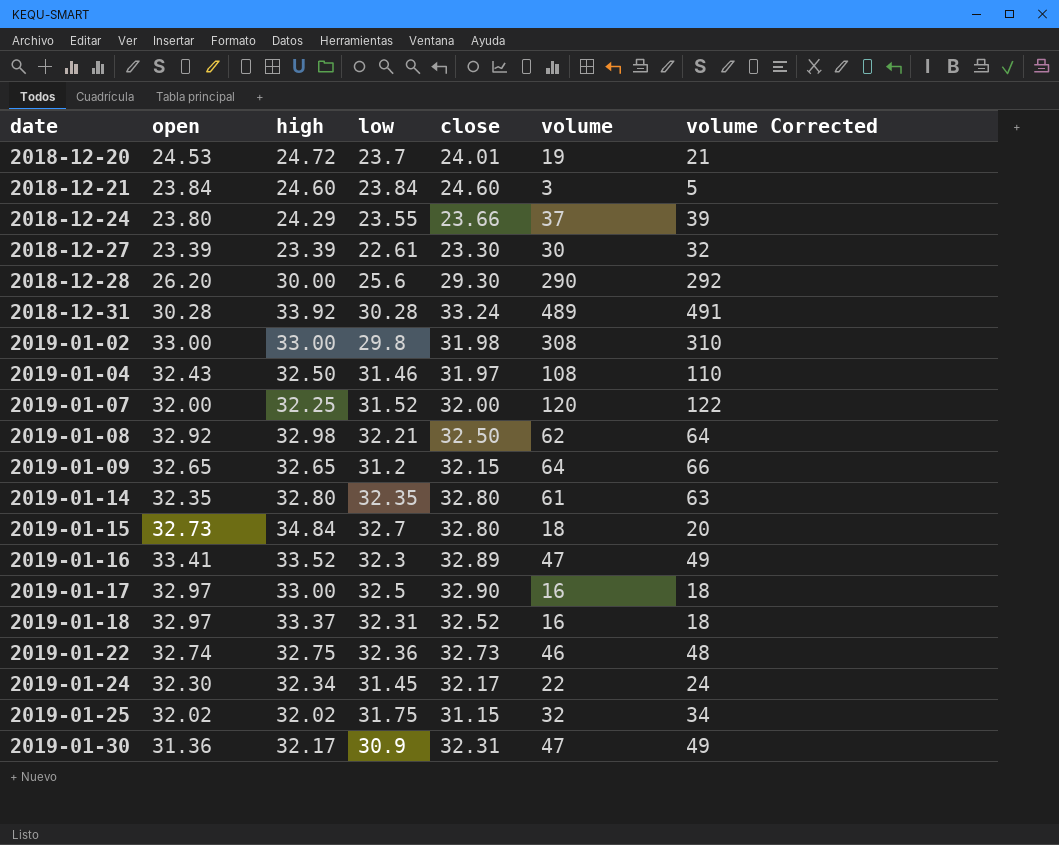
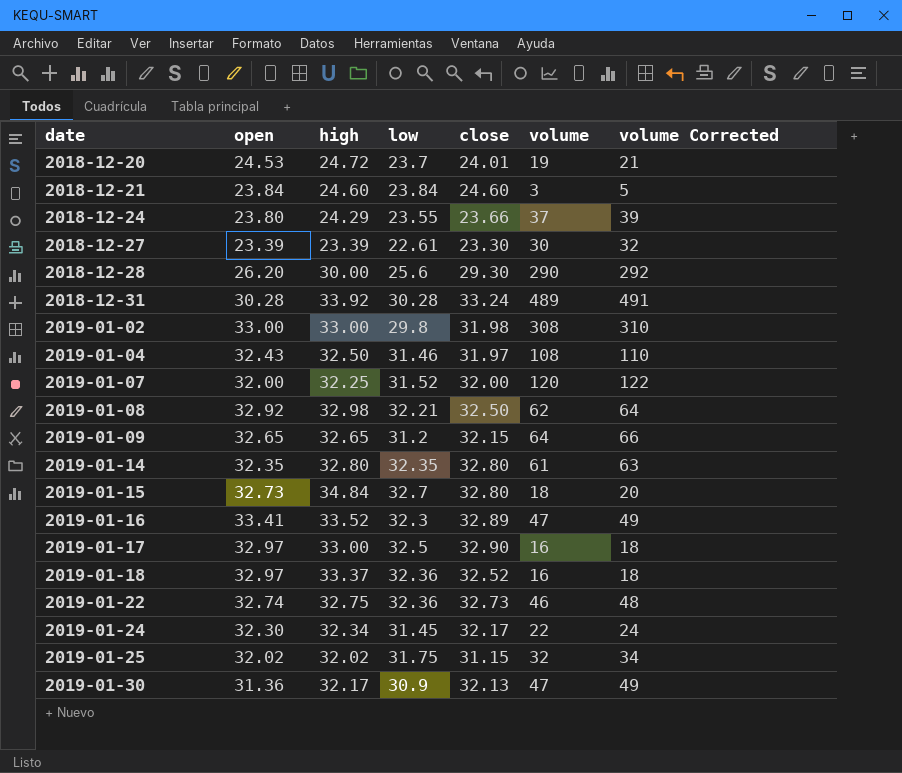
2019-01-18 | low: 32.31 -> 32.36
2019-01-30 | close: 32.31 -> 32.13

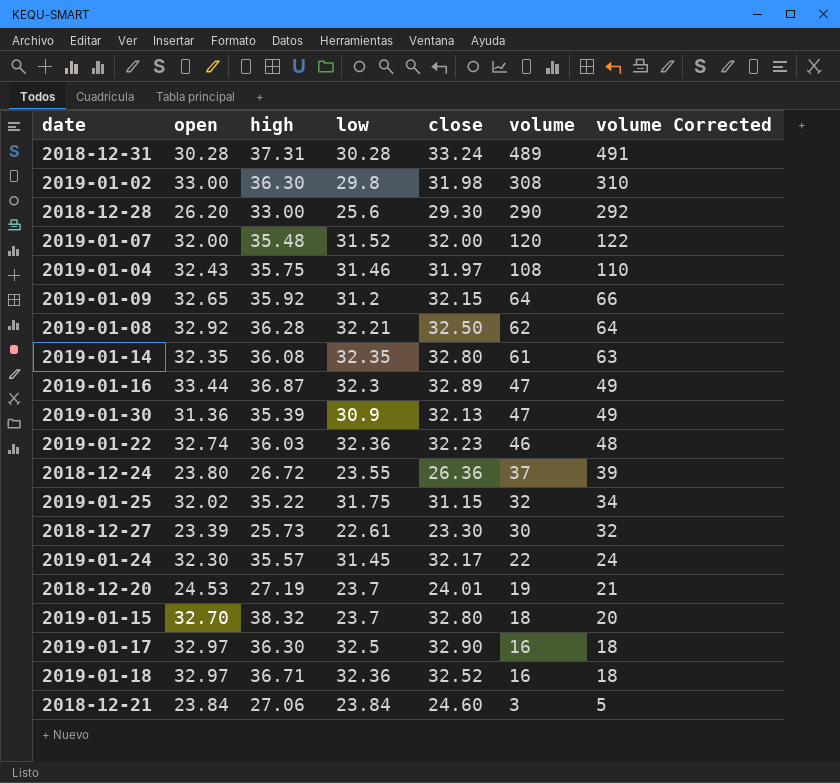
row order: date ascending -> volume descending
2018-12-31 | high: 33.92 -> 37.31
2019-01-02 | high: 33.00 -> 36.30
2018-12-28 | high: 30.00 -> 33.00
2019-01-07 | high: 32.25 -> 35.48
2019-01-04 | high: 32.50 -> 35.75
2019-01-09 | high: 32.65 -> 35.92
2019-01-08 | high: 32.98 -> 36.28
2019-01-14 | high: 32.80 -> 36.08
2019-01-16 | open: 33.41 -> 33.44
2019-01-16 | high: 33.52 -> 36.87
2019-01-30 | high: 32.17 -> 35.39
2019-01-22 | high: 32.75 -> 36.03
2019-01-22 | close: 32.73 -> 32.23
2018-12-24 | high: 24.29 -> 26.72
2018-12-24 | close: 23.66 -> 26.36
2019-01-25 | high: 32.02 -> 35.22
2018-12-27 | high: 23.39 -> 25.73
2019-01-24 | high: 32.34 -> 35.57
2018-12-20 | high: 24.72 -> 27.19
2019-01-15 | open: 32.73 -> 32.70
2019-01-15 | high: 34.84 -> 38.32
2019-01-15 | low: 32.7 -> 23.7
2019-01-17 | high: 33.00 -> 36.30
2019-01-18 | high: 33.37 -> 36.71
2018-12-21 | high: 24.60 -> 27.06

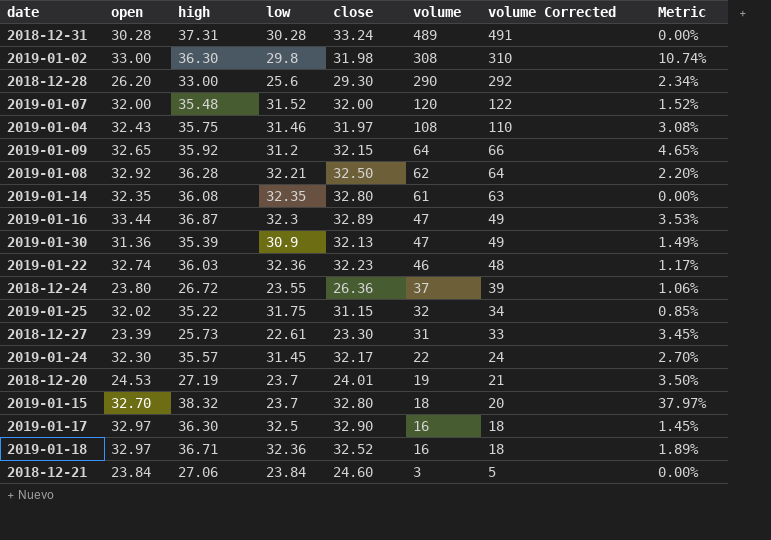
column Metric | formula: none -> ([open] - [low]) / [low]
2018-12-27 | volume: 30 -> 31
2018-12-27 | volume Corrected: 32 -> 33

